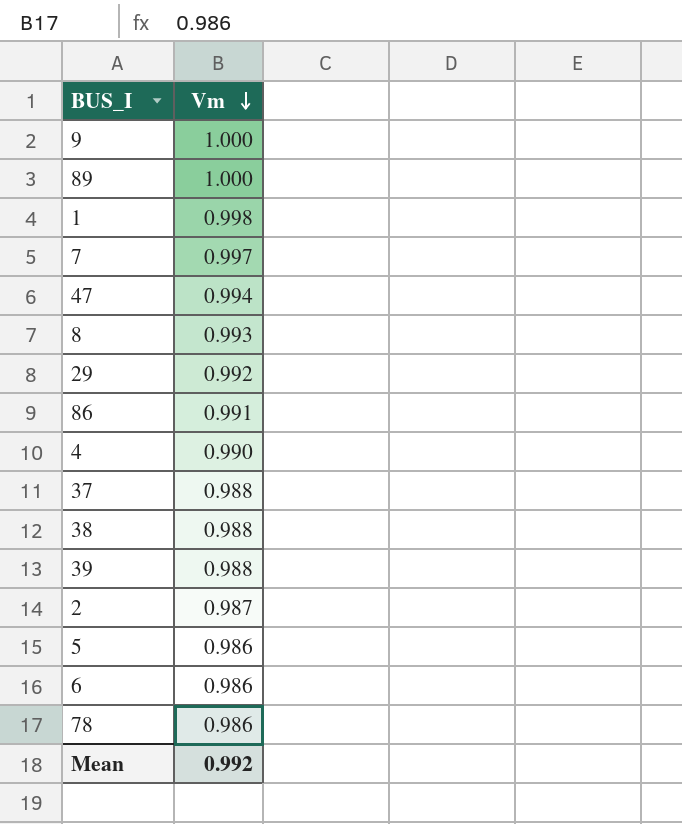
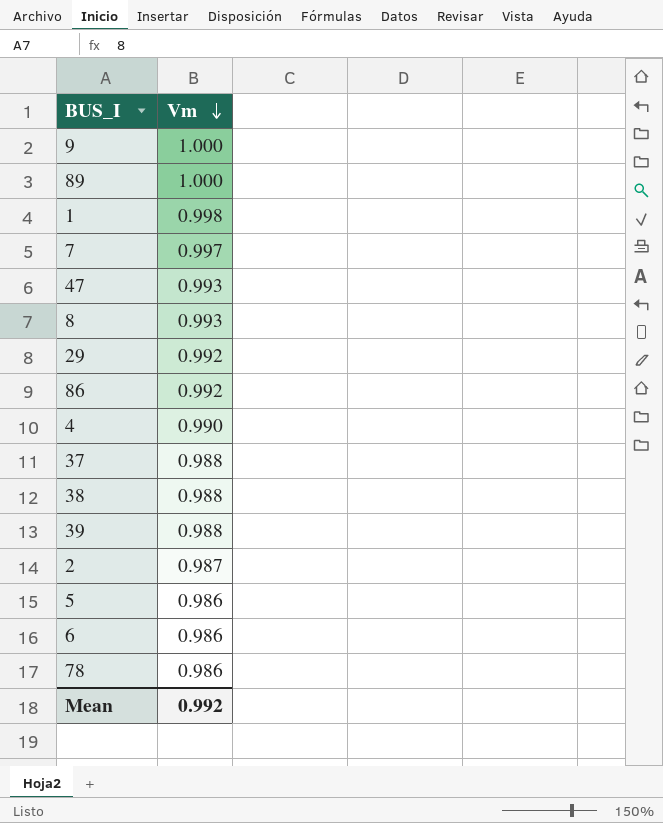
47 | Vm: 0.994 -> 0.993
86 | Vm: 0.991 -> 0.992

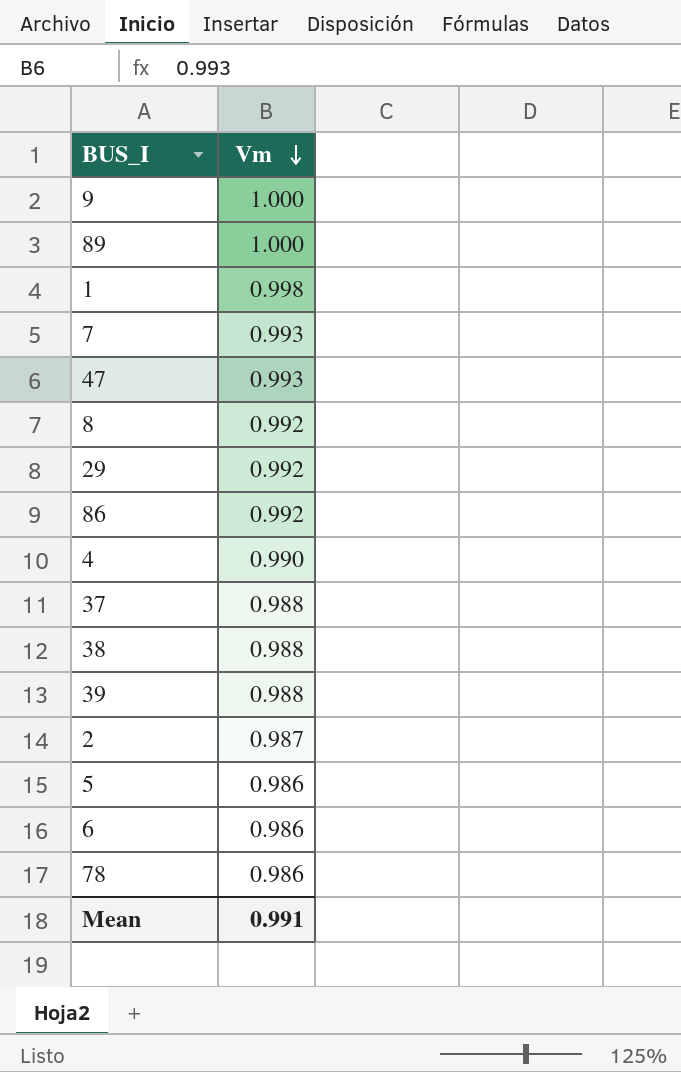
7 | Vm: 0.997 -> 0.993
8 | Vm: 0.993 -> 0.992
Mean | Vm: 0.992 -> 0.991

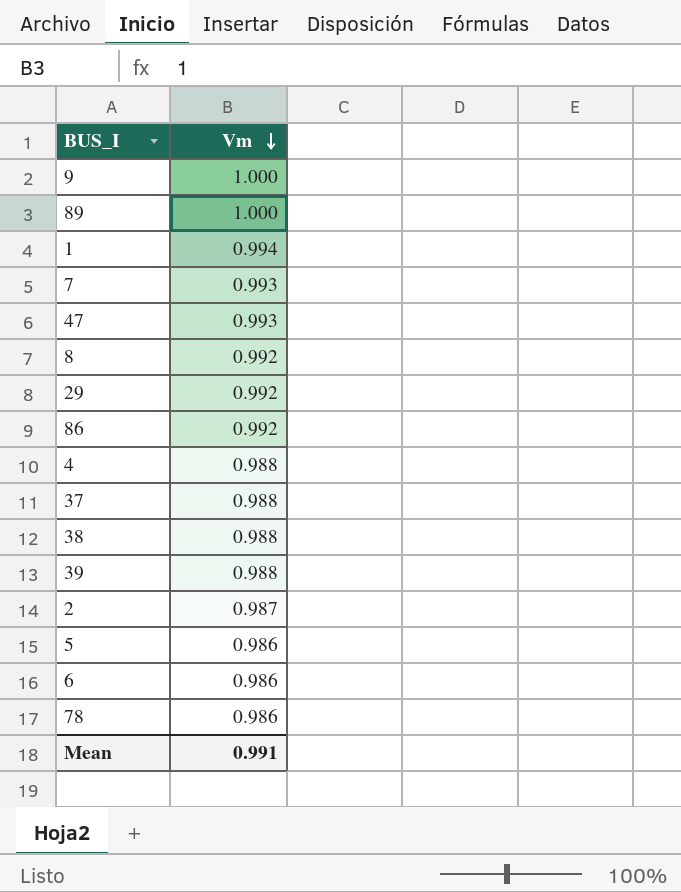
1 | Vm: 0.998 -> 0.994
4 | Vm: 0.990 -> 0.988

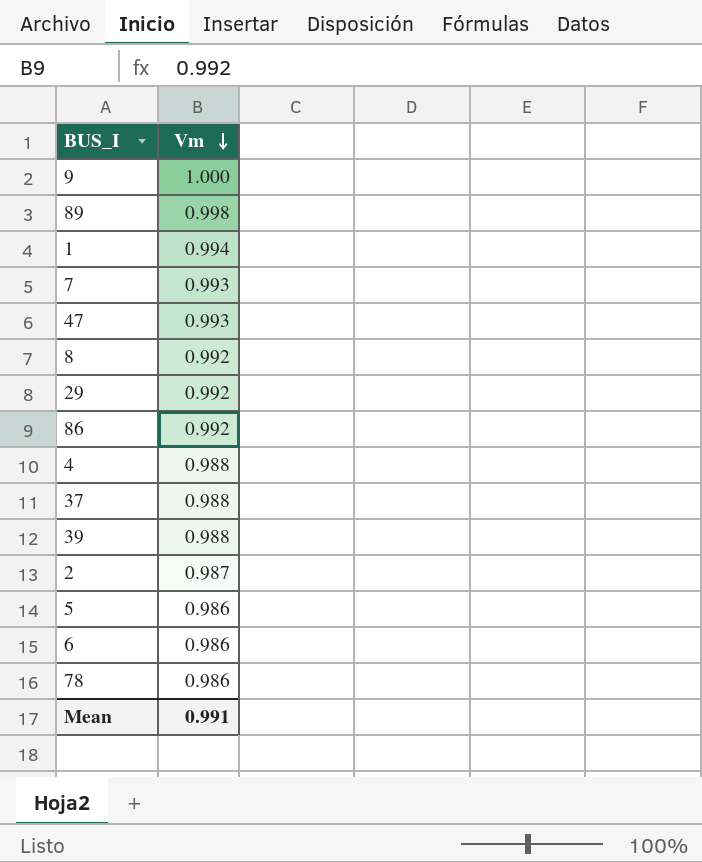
row 38: 0.988 -> none
89 | Vm: 1.000 -> 0.998

